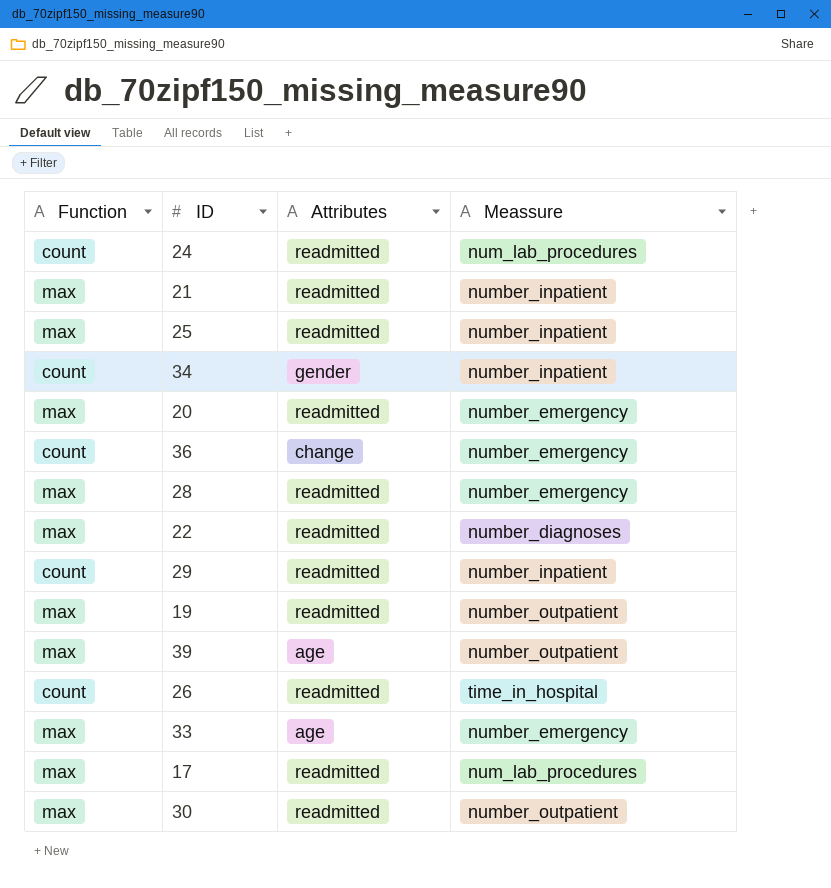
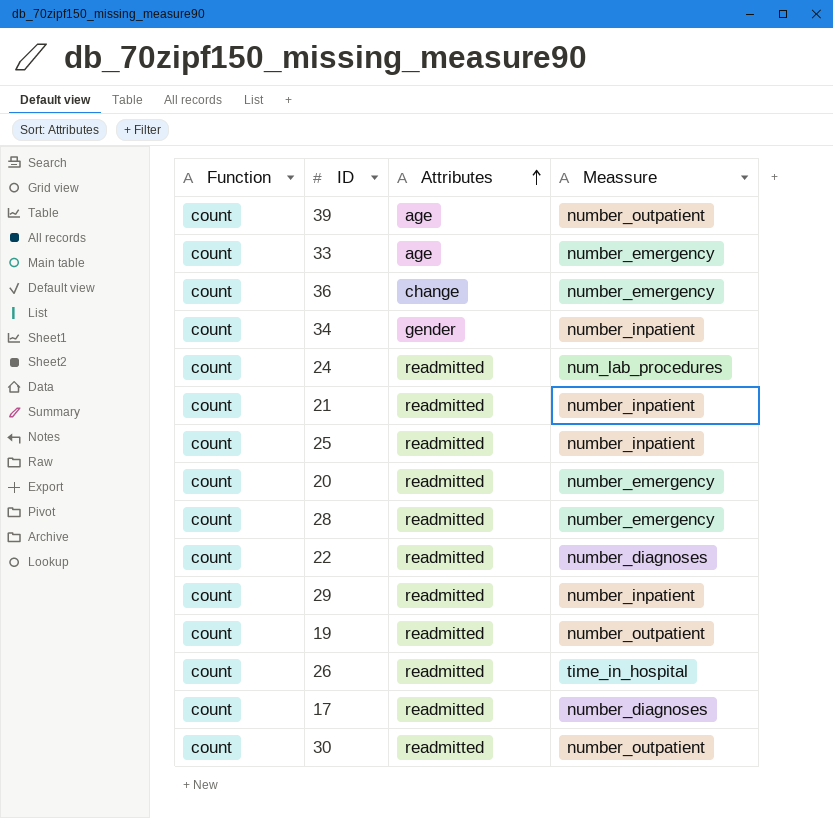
row order: none -> Attributes ascending
39 | Function: max -> count
33 | Function: max -> count
21 | Function: max -> count
25 | Function: max -> count
20 | Function: max -> count
28 | Function: max -> count
22 | Function: max -> count
19 | Function: max -> count
17 | Function: max -> count
17 | Meassure: num_lab_procedures -> number_diagnoses
30 | Function: max -> count

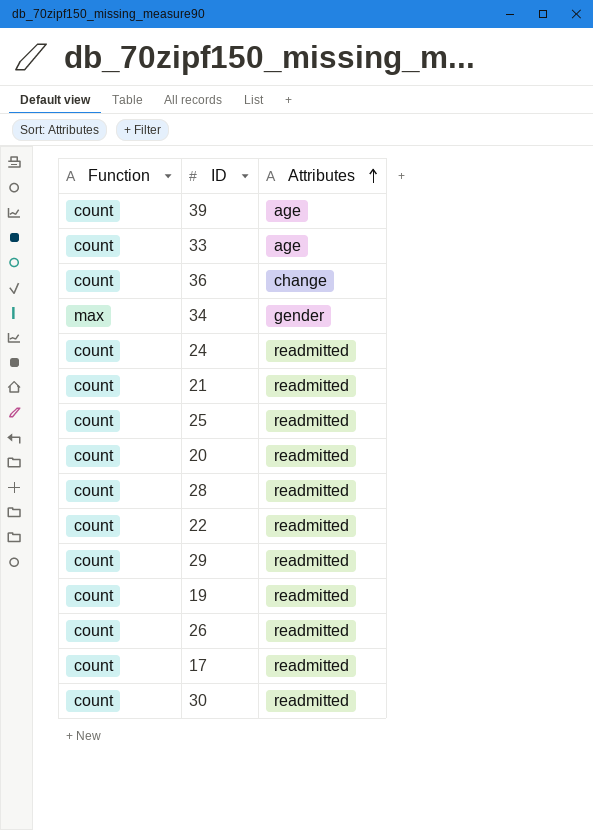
column Meassure | position: 4 -> none
34 | Function: count -> max

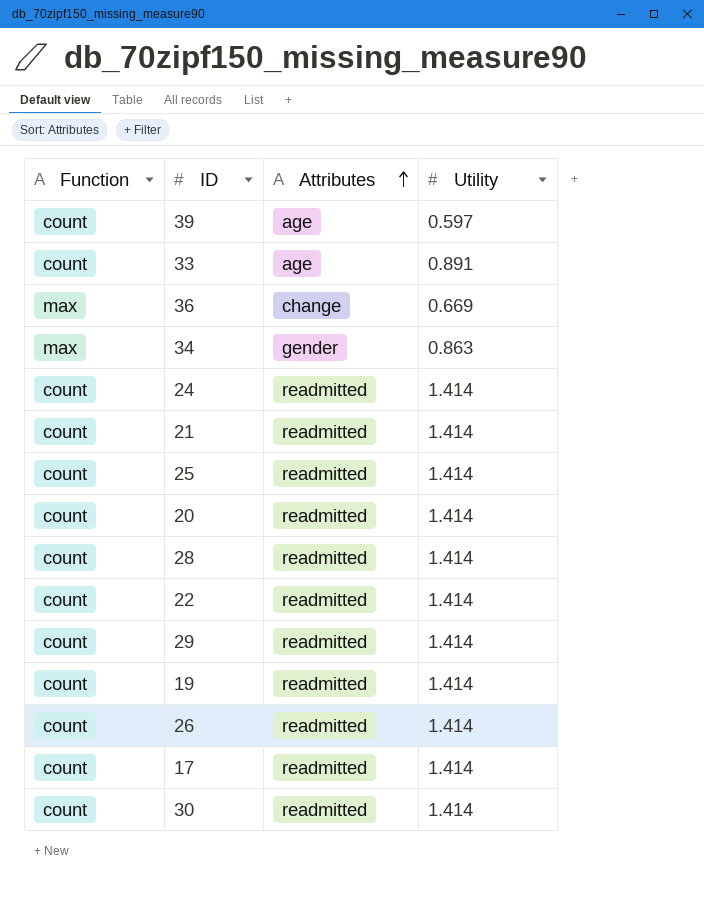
column Utility | position: none -> 4
36 | Function: count -> max

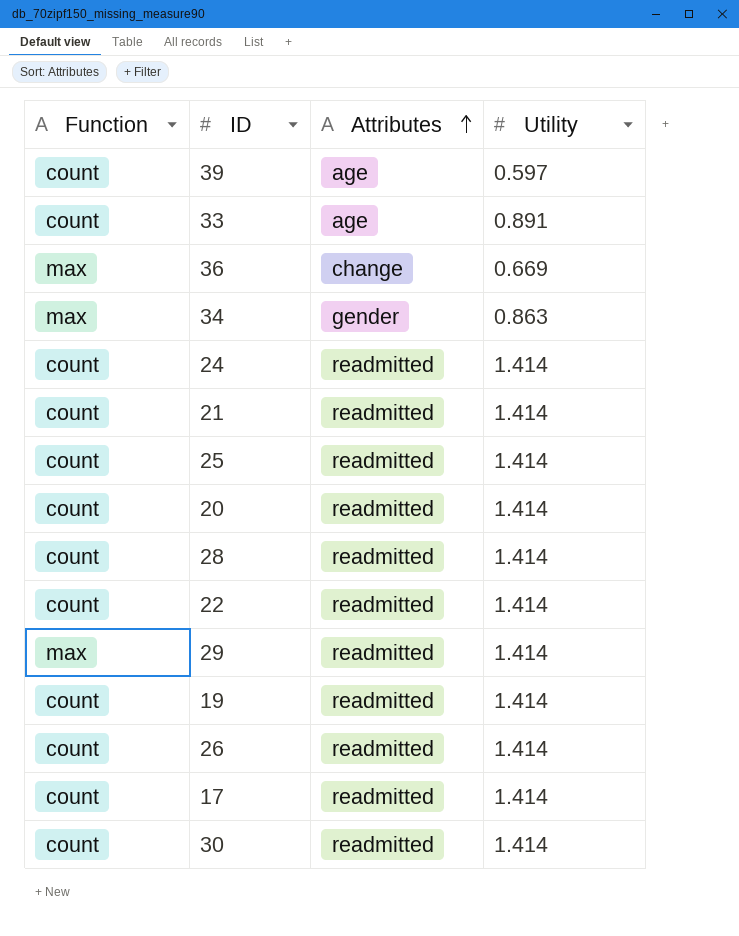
29 | Function: count -> max

